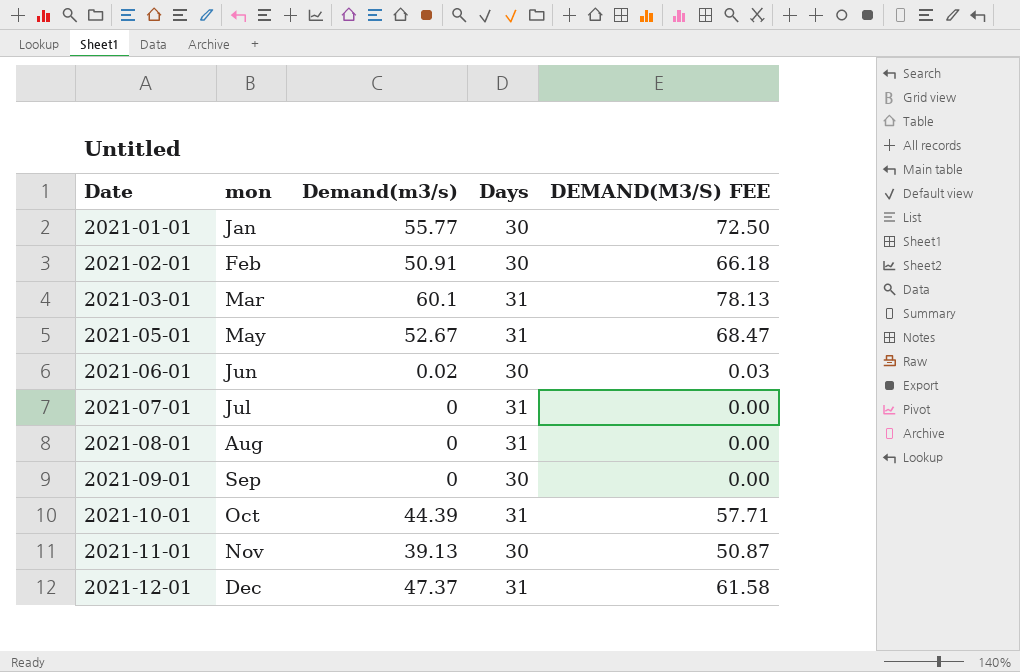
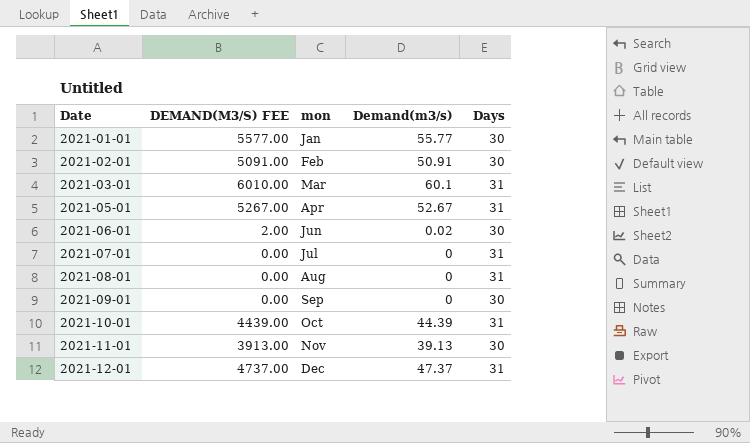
column DEMAND(M3/S) FEE | formula: [Demand(m3/s)] * 1.3 -> [Demand(m3/s)] * 100
column DEMAND(M3/S) FEE | position: 5 -> 2
2021-05-01 | mon: May -> Apr

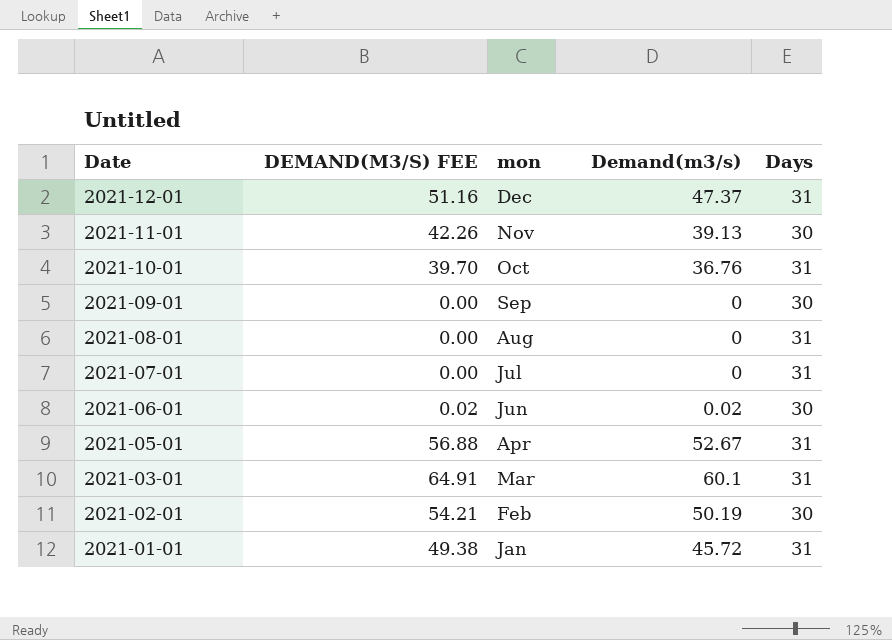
row order: Date ascending -> Date descending
column DEMAND(M3/S) FEE | formula: [Demand(m3/s)] * 100 -> [Demand(m3/s)] * 1.08
2021-10-01 | Demand(m3/s): 44.39 -> 36.76
2021-02-01 | Demand(m3/s): 50.91 -> 50.19
2021-01-01 | Demand(m3/s): 55.77 -> 45.72
2021-01-01 | Days: 30 -> 31

